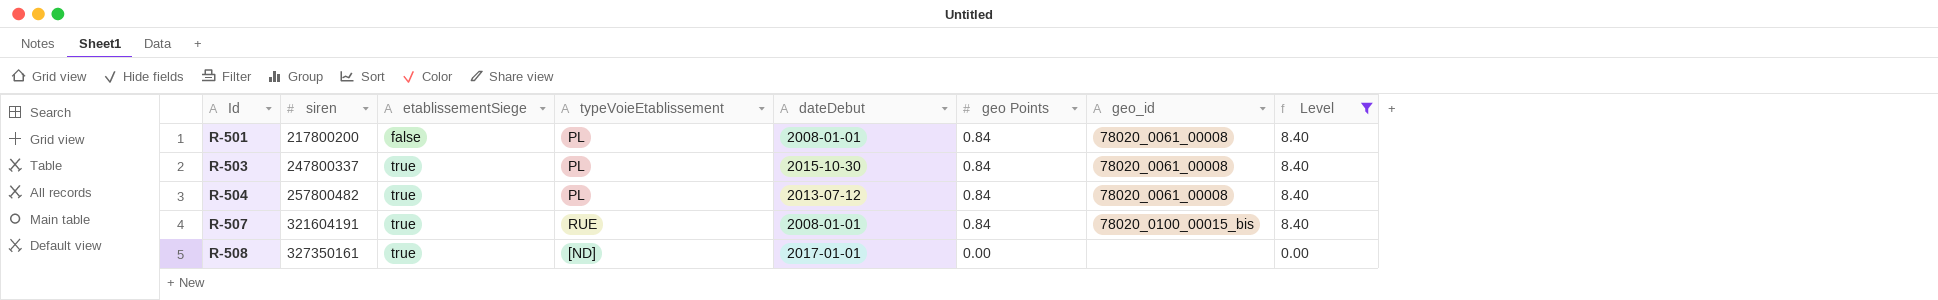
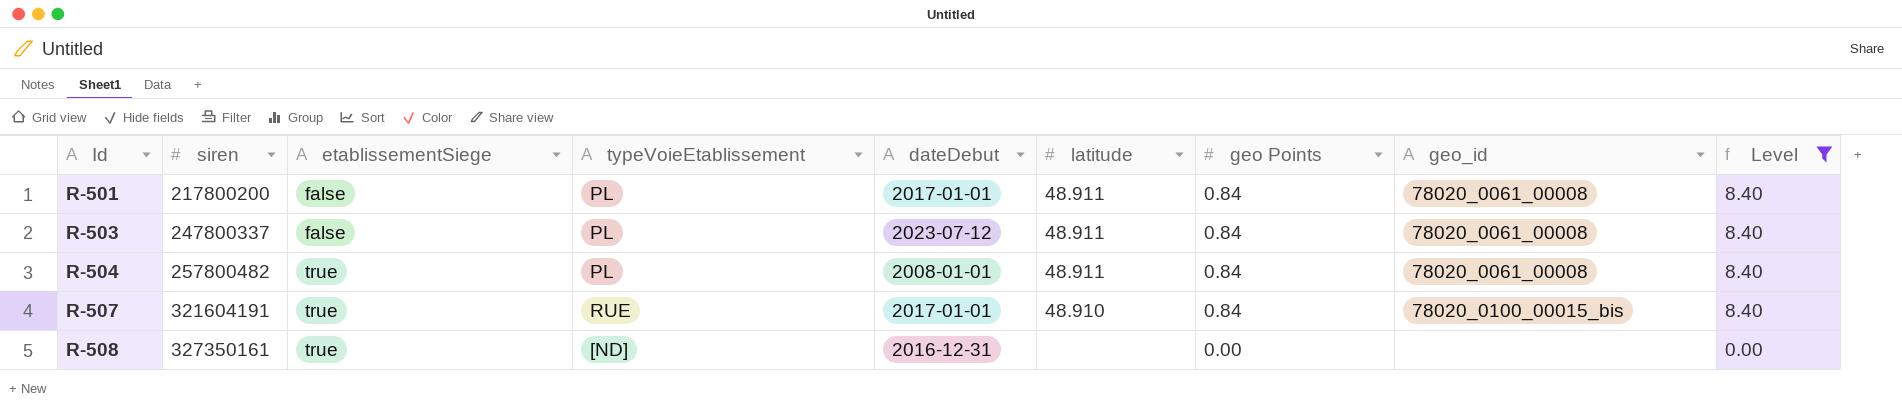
column latitude | position: none -> 6
R-501 | dateDebut: 2008-01-01 -> 2017-01-01
R-503 | etablissementSiege: true -> false
R-503 | dateDebut: 2015-10-30 -> 2023-07-12
R-504 | dateDebut: 2013-07-12 -> 2008-01-01
R-507 | dateDebut: 2008-01-01 -> 2017-01-01
R-508 | dateDebut: 2017-01-01 -> 2016-12-31

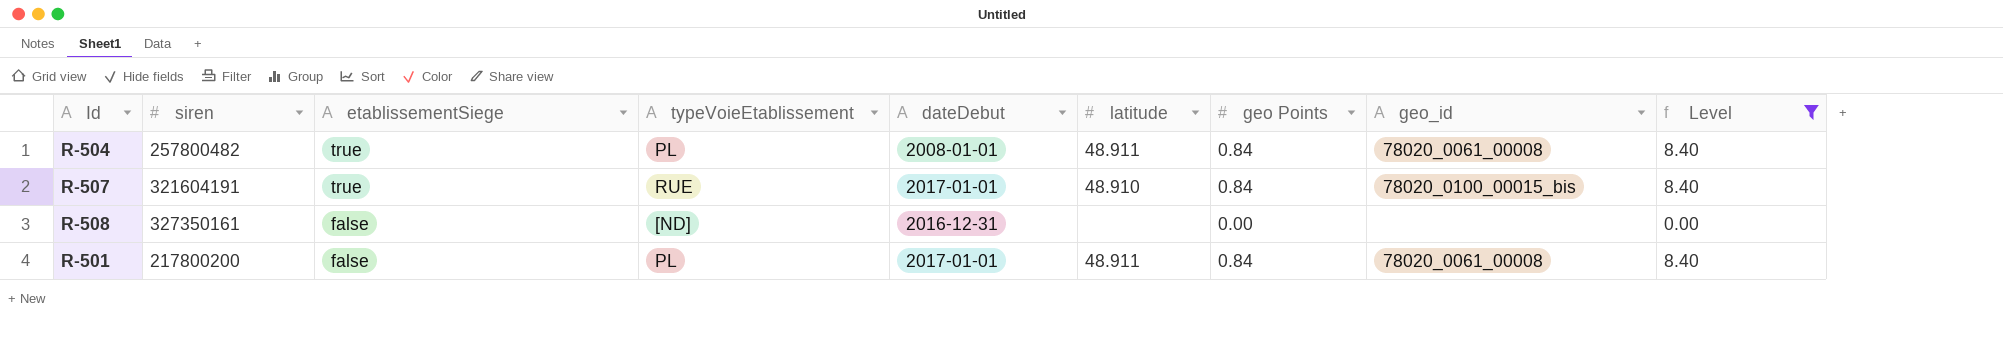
row order: Id ascending -> etablissementSiege descending
row R-503: 247800337 | false | PL | 2023-07-12 | 48.911 | 0.84 | 78020_0061_00008 | 8.40 -> none
R-508 | etablissementSiege: true -> false

